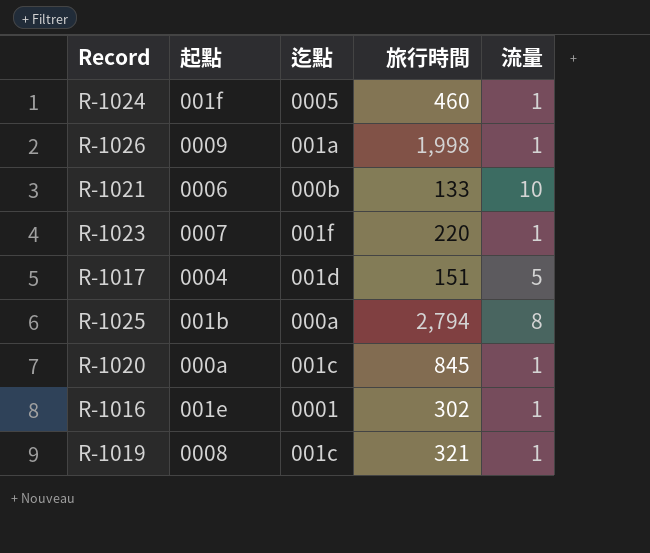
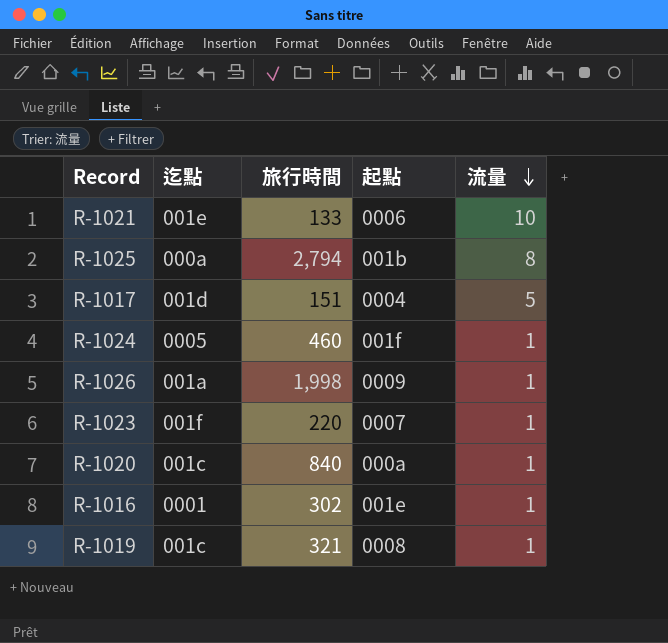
row order: none -> 流量 descending
column 起點 | position: 2 -> 4
R-1021 | 迄點: 000b -> 001e
R-1020 | 旅行時間: 845 -> 840

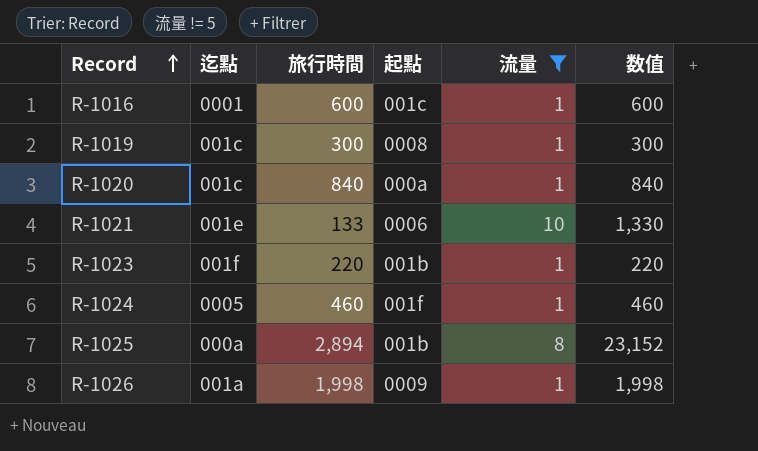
filter: none -> 流量 != 5
row order: 流量 descending -> Record ascending
column 数值 | formula: none -> [旅行時間] * [流量]
R-1016 | 旅行時間: 302 -> 600
R-1016 | 起點: 001e -> 001c
R-1019 | 旅行時間: 321 -> 300
R-1023 | 起點: 0007 -> 001b
R-1025 | 旅行時間: 2,794 -> 2,894

